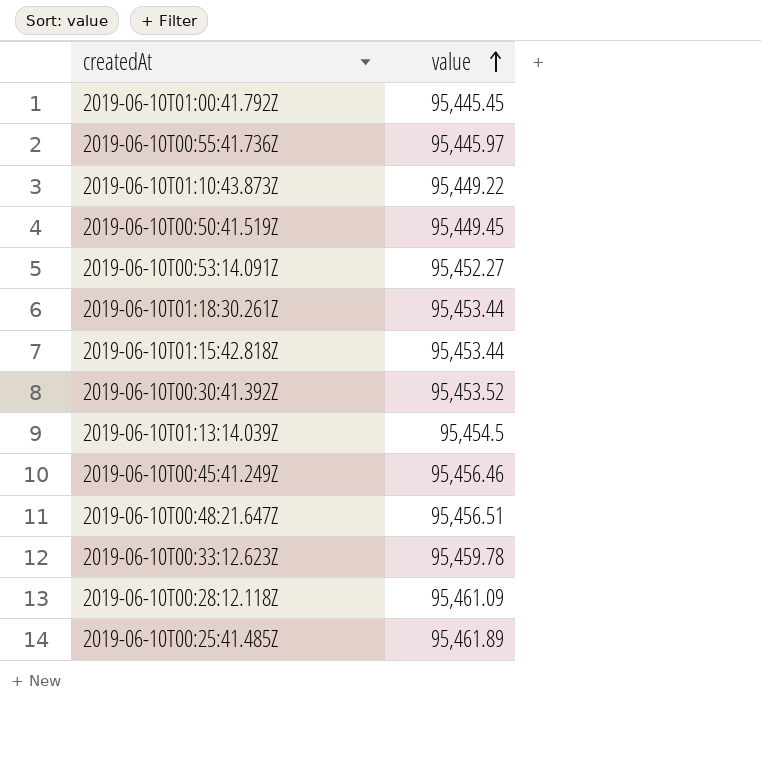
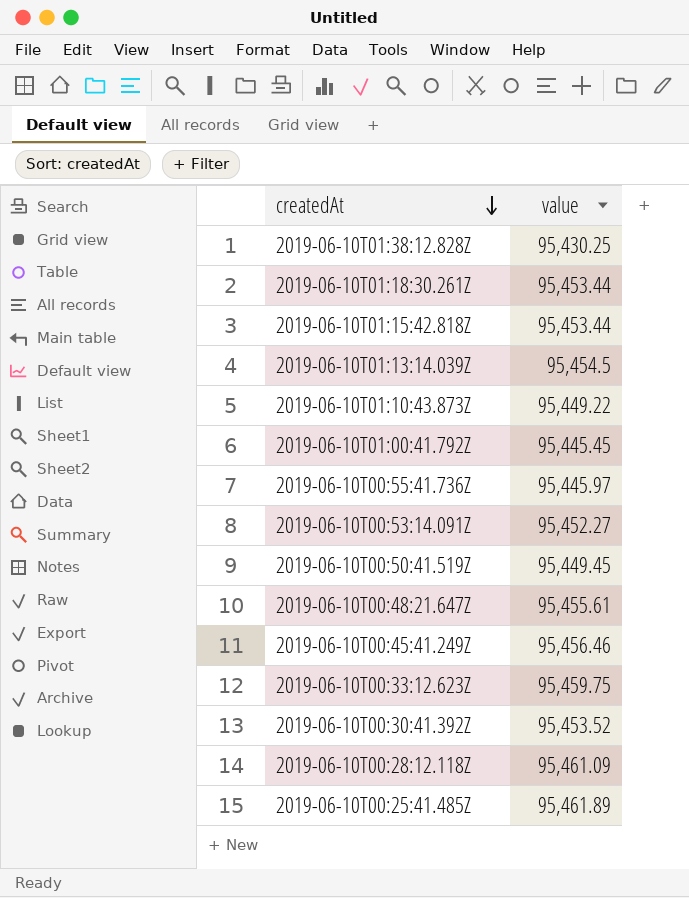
row order: value ascending -> createdAt descending
row 2019-06-10T01:38:12.828Z: none -> 95,430.25
2019-06-10T00:48:21.647Z | value: 95,456.51 -> 95,455.61
2019-06-10T00:33:12.623Z | value: 95,459.78 -> 95,459.75

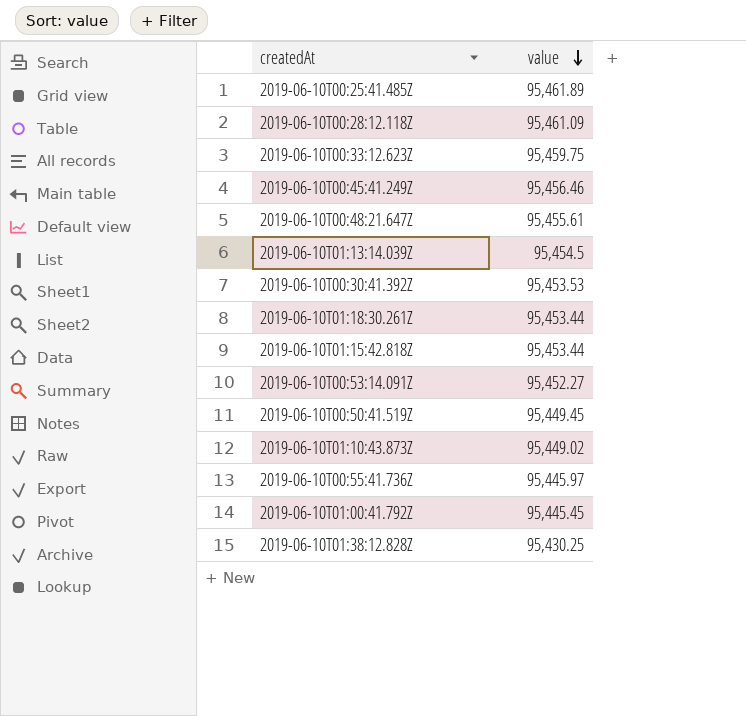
row order: createdAt descending -> value descending
2019-06-10T00:30:41.392Z | value: 95,453.52 -> 95,453.53
2019-06-10T01:10:43.873Z | value: 95,449.22 -> 95,449.02

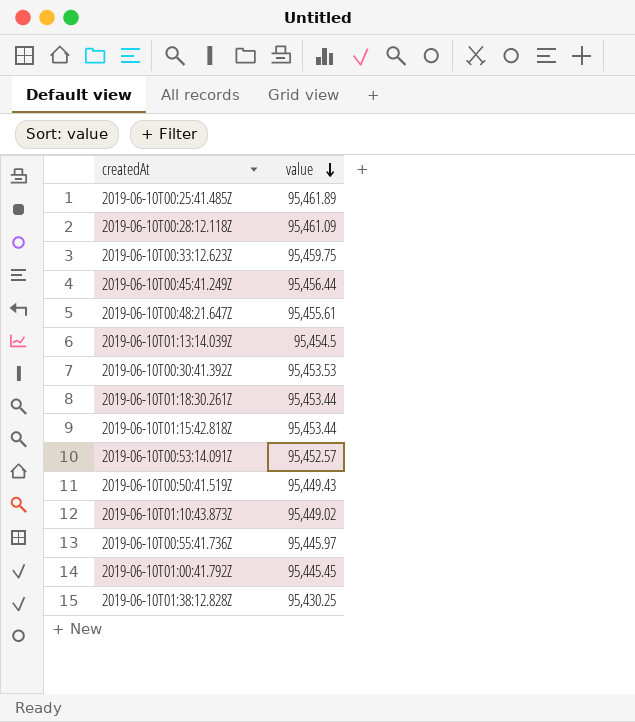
2019-06-10T00:45:41.249Z | value: 95,456.46 -> 95,456.44
2019-06-10T00:53:14.091Z | value: 95,452.27 -> 95,452.57
2019-06-10T00:50:41.519Z | value: 95,449.45 -> 95,449.43

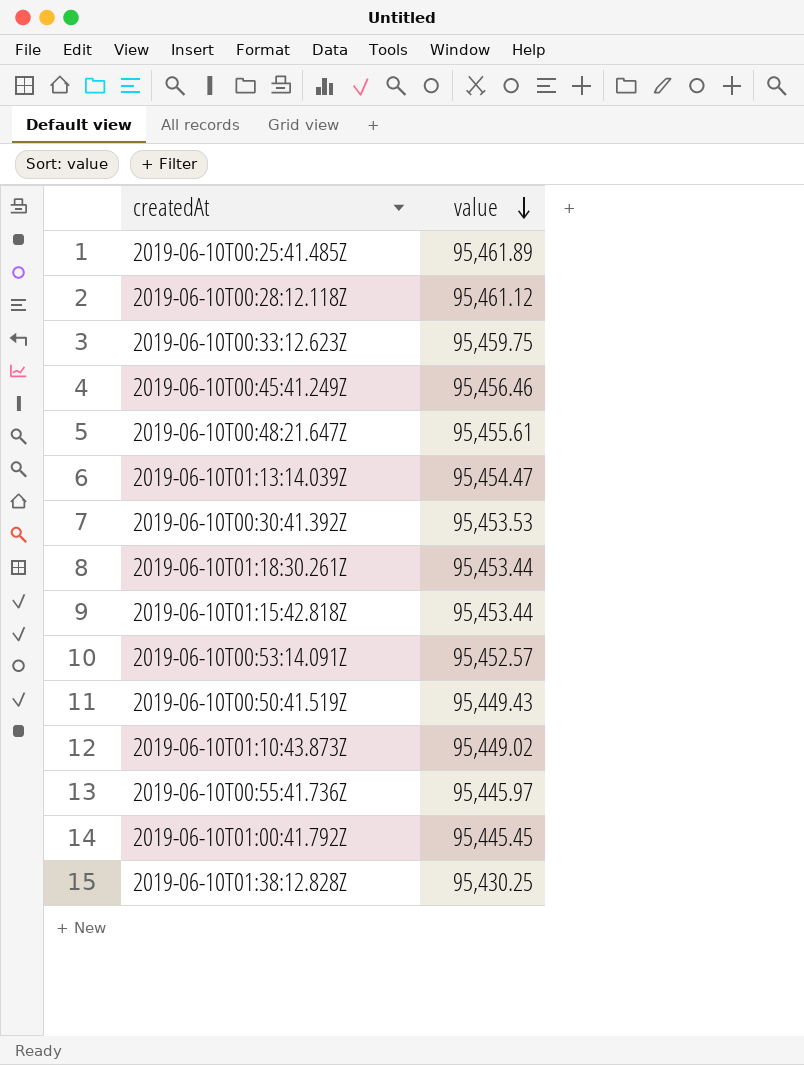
2019-06-10T00:28:12.118Z | value: 95,461.09 -> 95,461.12
2019-06-10T00:45:41.249Z | value: 95,456.44 -> 95,456.46
2019-06-10T01:13:14.039Z | value: 95,454.5 -> 95,454.47

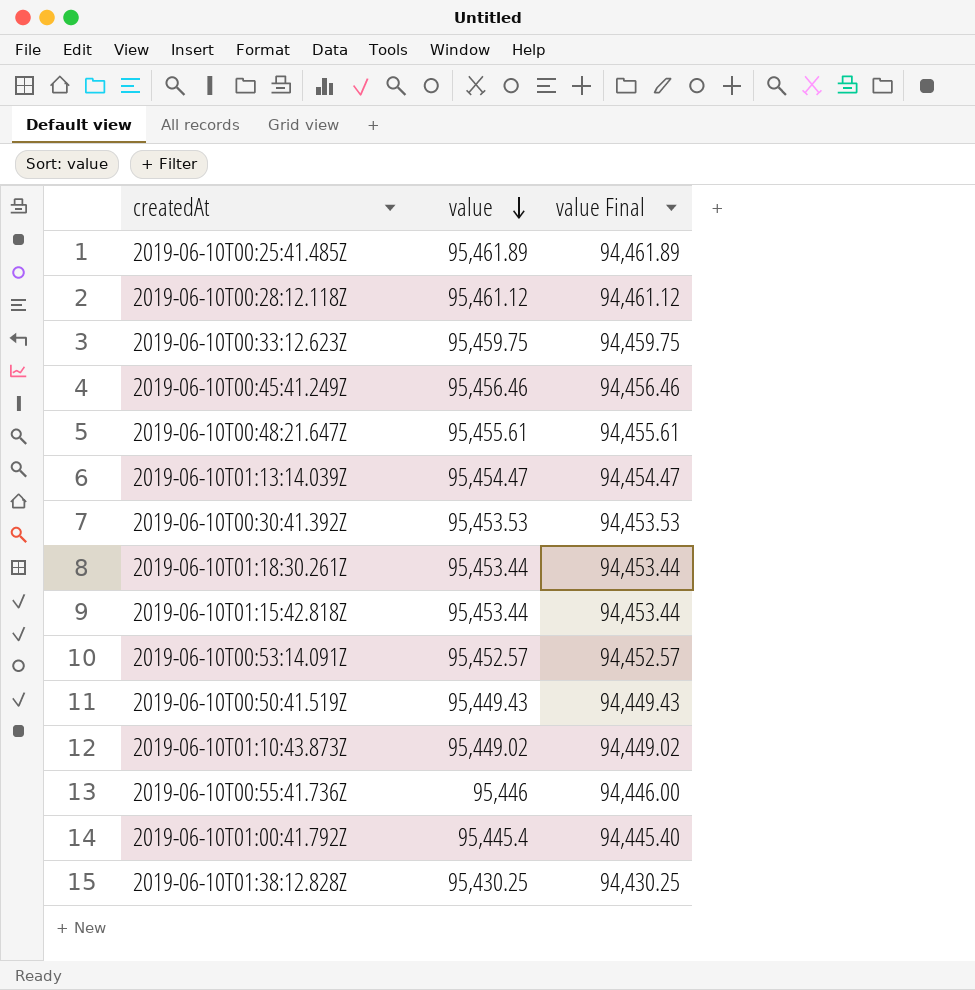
column value Final | formula: none -> [value] - 1000
2019-06-10T00:55:41.736Z | value: 95,445.97 -> 95,446
2019-06-10T01:00:41.792Z | value: 95,445.45 -> 95,445.4

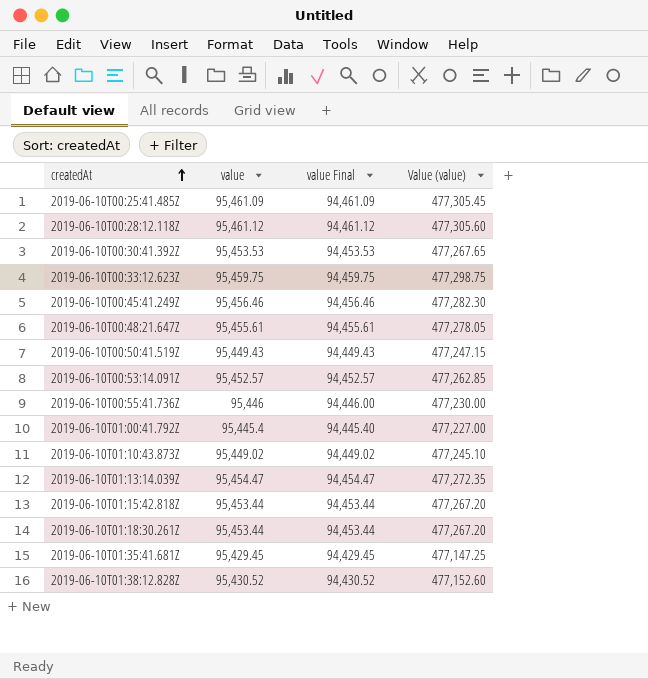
row order: value descending -> createdAt ascending
column Value (value) | formula: none -> [value] * 5
2019-06-10T00:25:41.485Z | value: 95,461.89 -> 95,461.09
2019-06-10T00:25:41.485Z | value Final: 94,461.89 -> 94,461.09
row 2019-06-10T01:35:41.681Z: none -> 95,429.45 | 94,429.45 | 477,147.25
2019-06-10T01:38:12.828Z | value: 95,430.25 -> 95,430.52
2019-06-10T01:38:12.828Z | value Final: 94,430.25 -> 94,430.52

